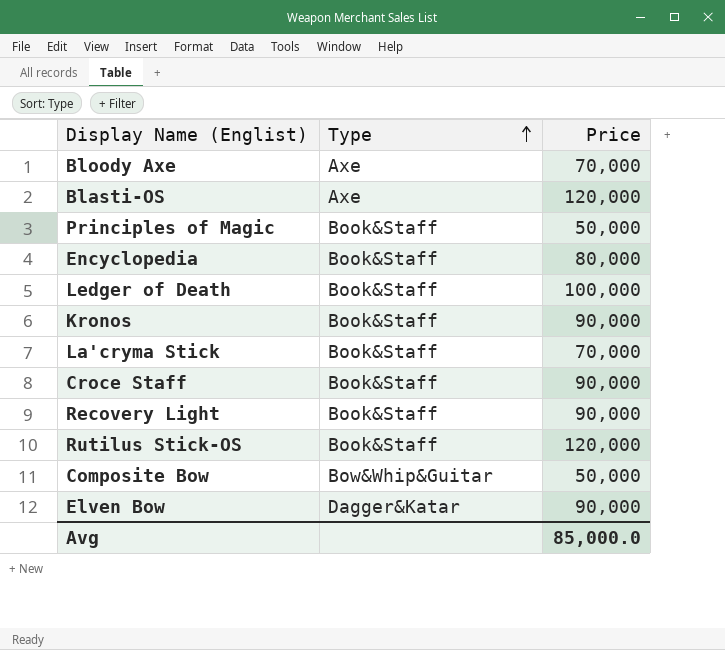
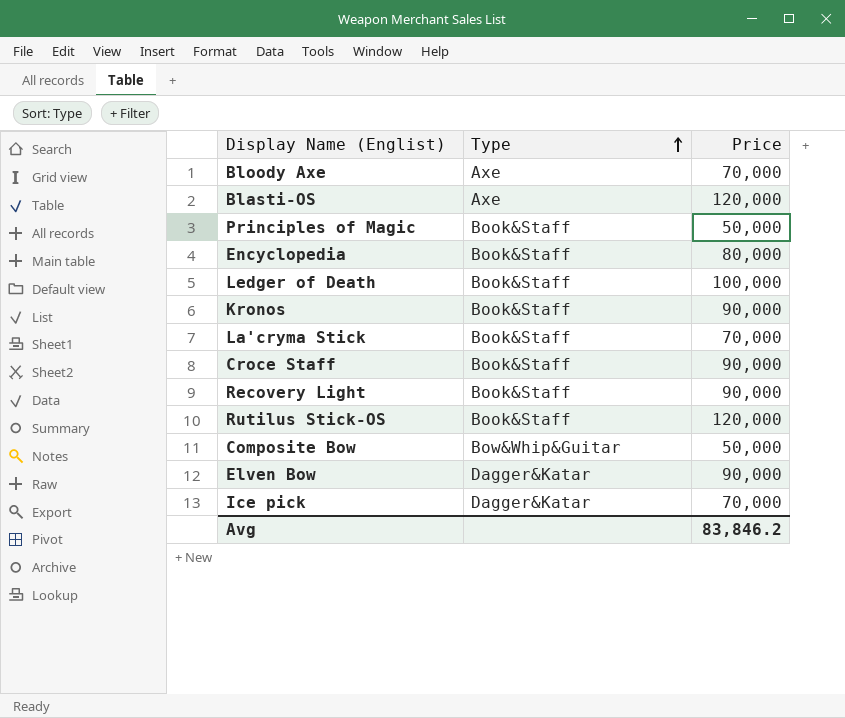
row Ice pick: none -> Dagger&Katar | 70,000
Avg | Price: 85,000.0 -> 83,846.2

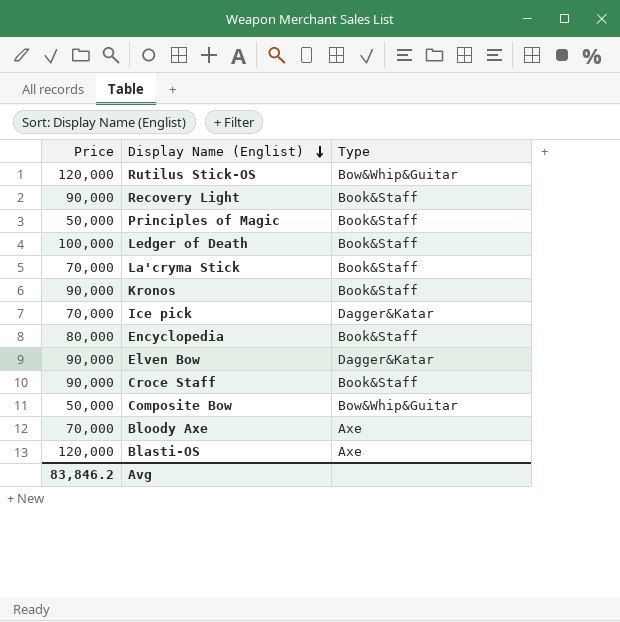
row order: Type ascending -> Display Name (Englist) descending
column Price | position: 3 -> 1
Rutilus Stick-OS | Type: Book&Staff -> Bow&Whip&Guitar

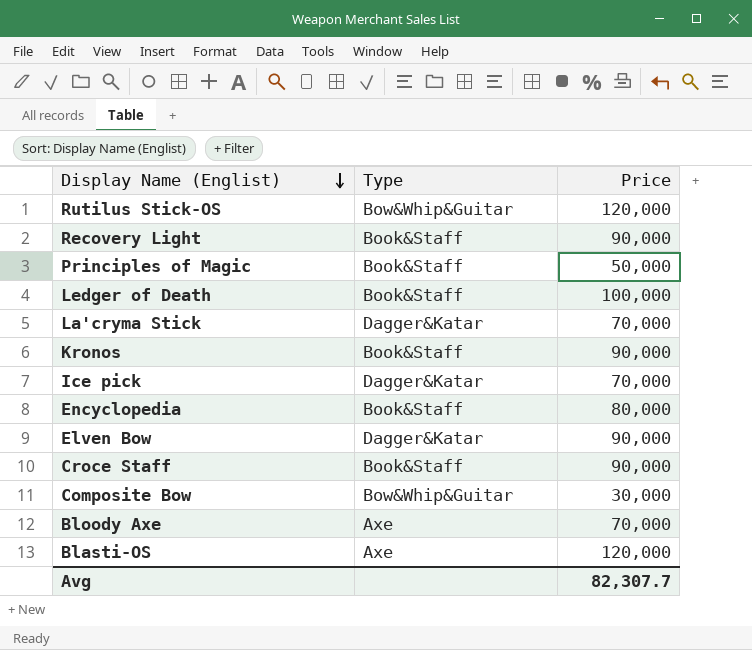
column Price | position: 1 -> 3
La'cryma Stick | Type: Book&Staff -> Dagger&Katar
Composite Bow | Price: 50,000 -> 30,000
Avg | Price: 83,846.2 -> 82,307.7

